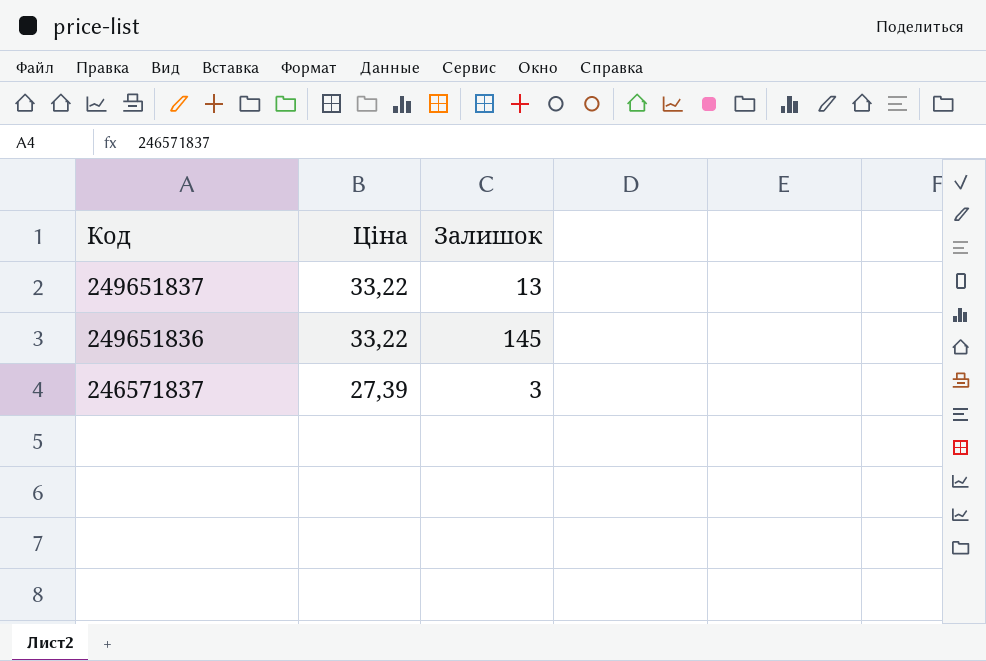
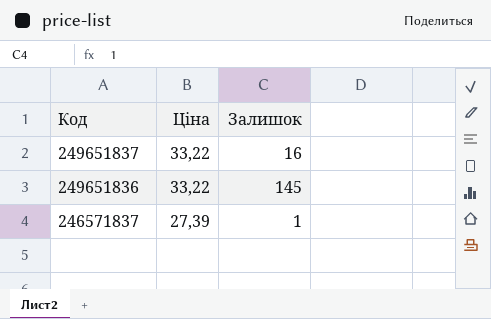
249651837 | Залишок: 13 -> 16
246571837 | Залишок: 3 -> 1

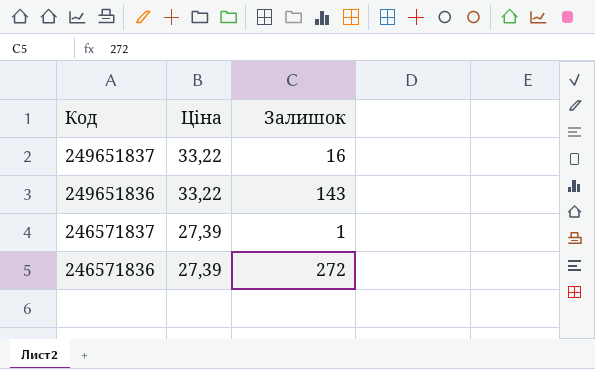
249651836 | Залишок: 145 -> 143
row 246571836: none -> 27,39 | 272

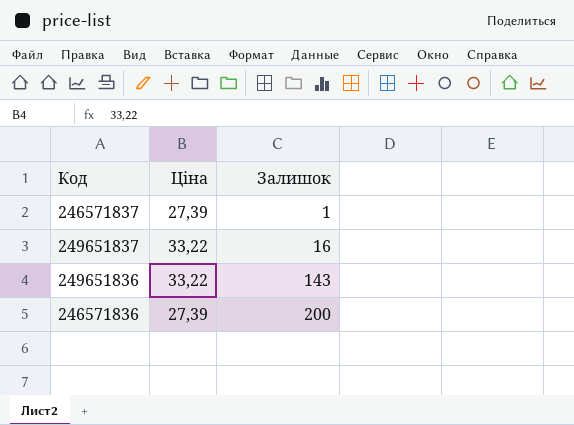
row order: Код descending -> Залишок ascending
246571836 | Залишок: 272 -> 200

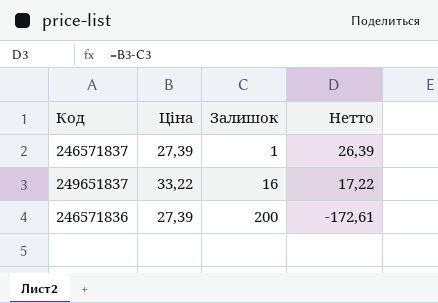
column Нетто | formula: none -> [Ціна] - [Залишок]
row 249651836: 33,22 | 143 -> none

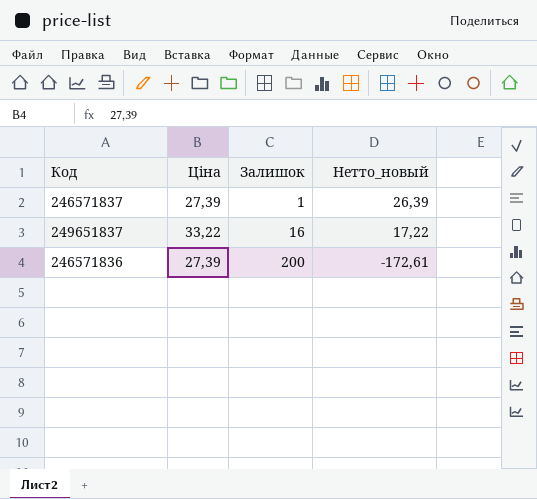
column name: Нетто -> Нетто_новый

